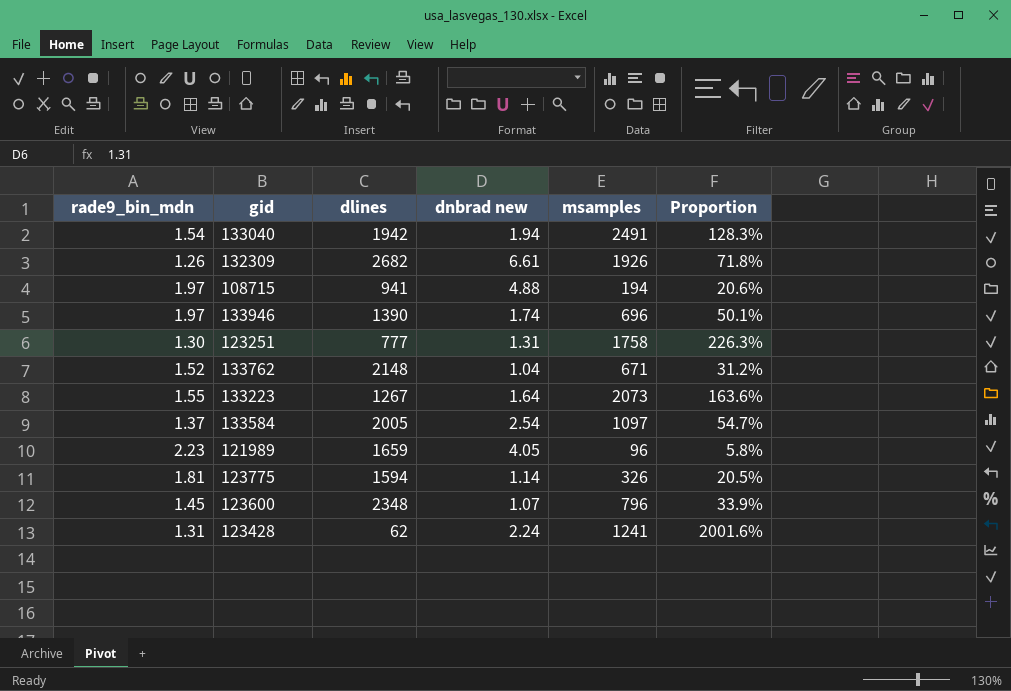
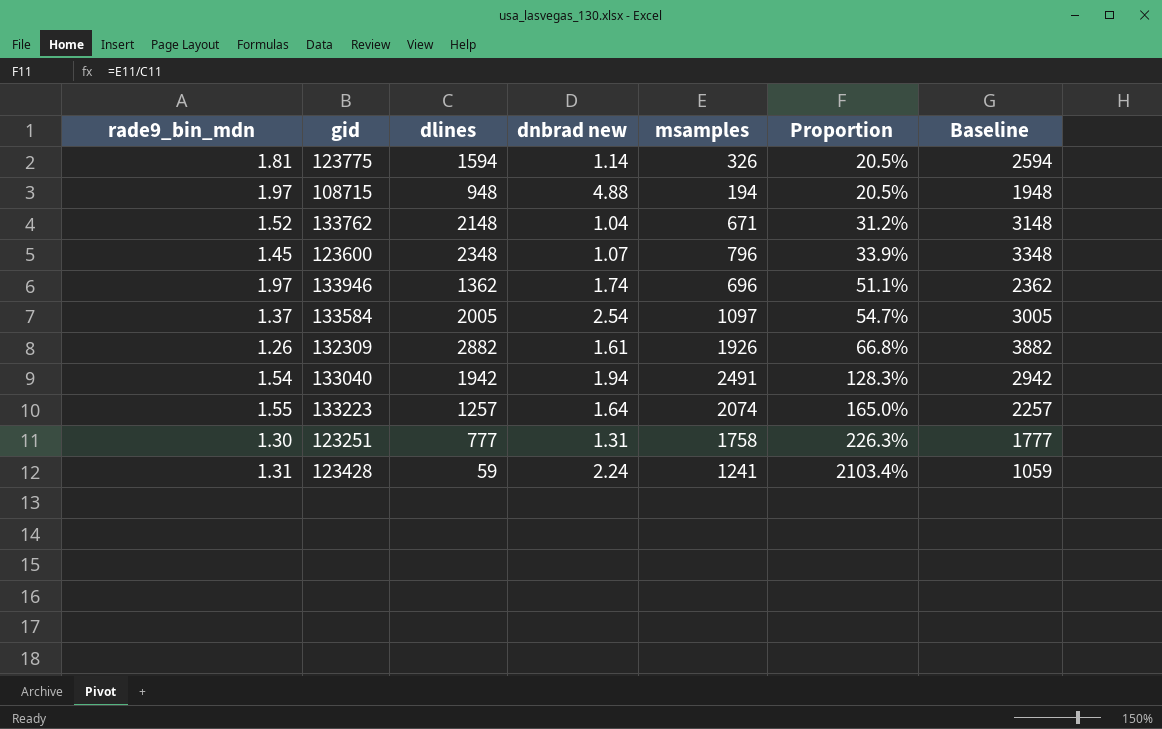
row order: none -> Proportion ascending
column Baseline | formula: none -> [dlines] + 1000
row 121989: 2.23 | 1659 | 4.05 | 96 | 5.8% -> none
108715 | dlines: 941 -> 948
108715 | Proportion: 20.6% -> 20.5%
133946 | dlines: 1390 -> 1362
133946 | Proportion: 50.1% -> 51.1%
132309 | dlines: 2682 -> 2882
132309 | dnbrad new: 6.61 -> 1.61
132309 | Proportion: 71.8% -> 66.8%
133223 | dlines: 1267 -> 1257
133223 | msamples: 2073 -> 2074
133223 | Proportion: 163.6% -> 165.0%
123428 | dlines: 62 -> 59
123428 | Proportion: 2001.6% -> 2103.4%

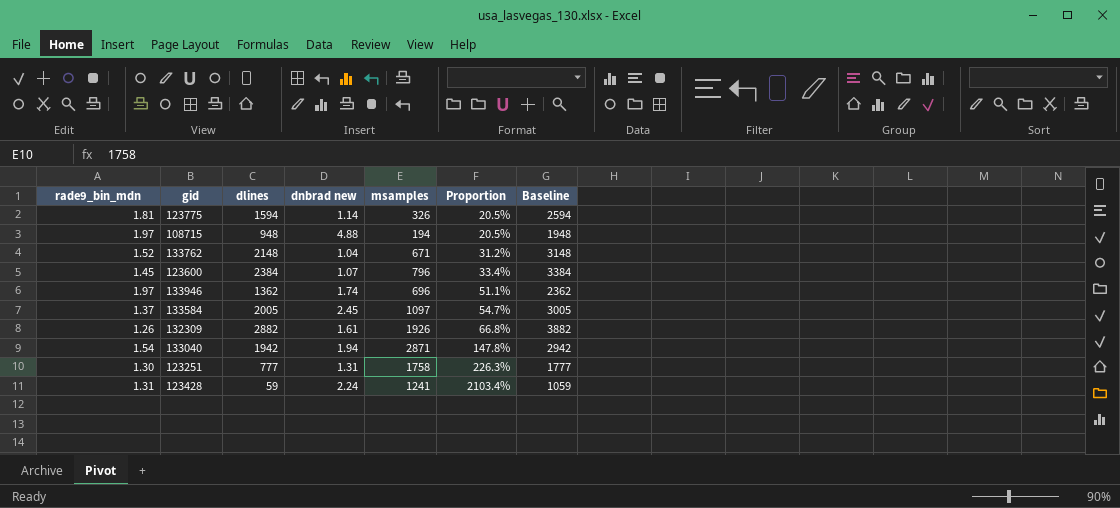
row 133223: 1.55 | 1257 | 1.64 | 2074 | 165.0% | 2257 -> none
123600 | dlines: 2348 -> 2384
123600 | Proportion: 33.9% -> 33.4%
123600 | Baseline: 3348 -> 3384
133584 | dnbrad new: 2.54 -> 2.45
133040 | msamples: 2491 -> 2871
133040 | Proportion: 128.3% -> 147.8%

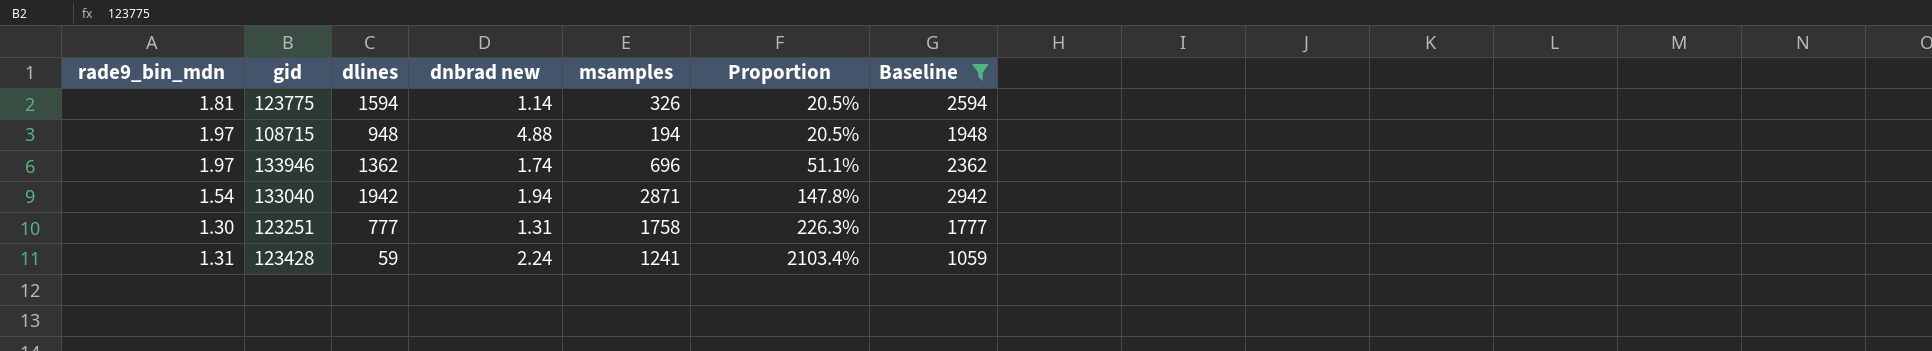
filter: none -> Baseline <= 2942

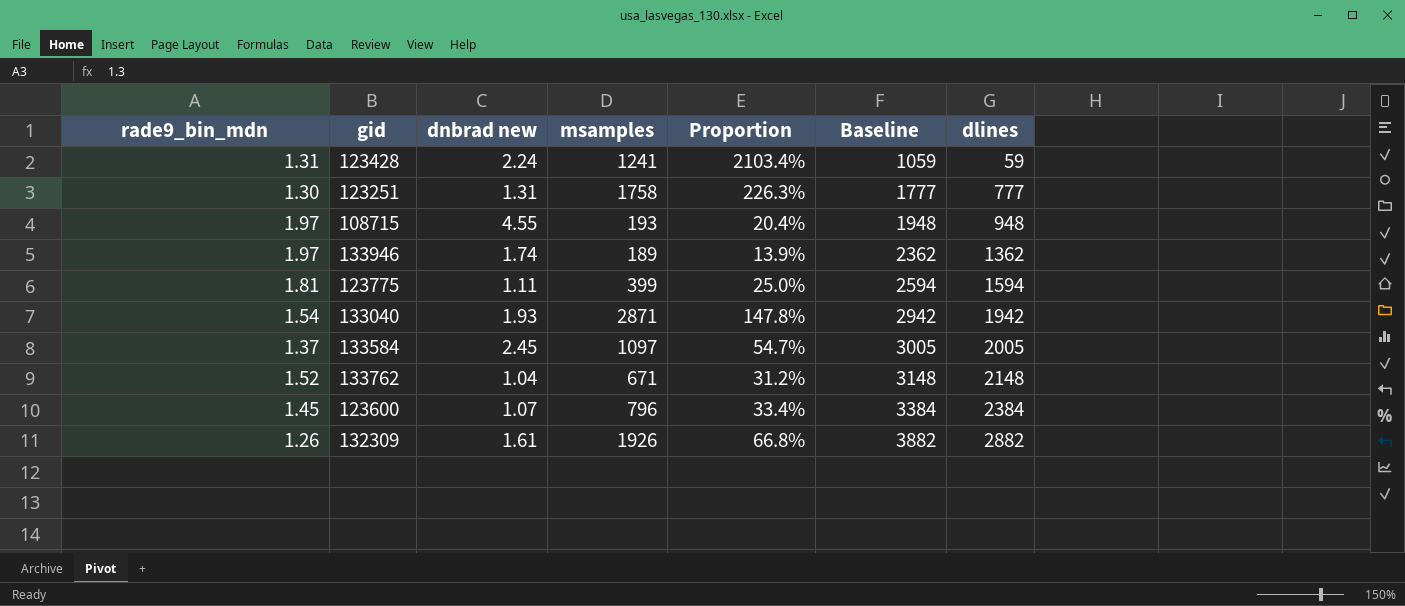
filter: Baseline <= 2942 -> none
row order: Proportion ascending -> Baseline ascending
column dlines | position: 3 -> 7
108715 | dnbrad new: 4.88 -> 4.55
108715 | msamples: 194 -> 193
108715 | Proportion: 20.5% -> 20.4%
133946 | msamples: 696 -> 189
133946 | Proportion: 51.1% -> 13.9%
123775 | dnbrad new: 1.14 -> 1.11
123775 | msamples: 326 -> 399
123775 | Proportion: 20.5% -> 25.0%
133040 | dnbrad new: 1.94 -> 1.93

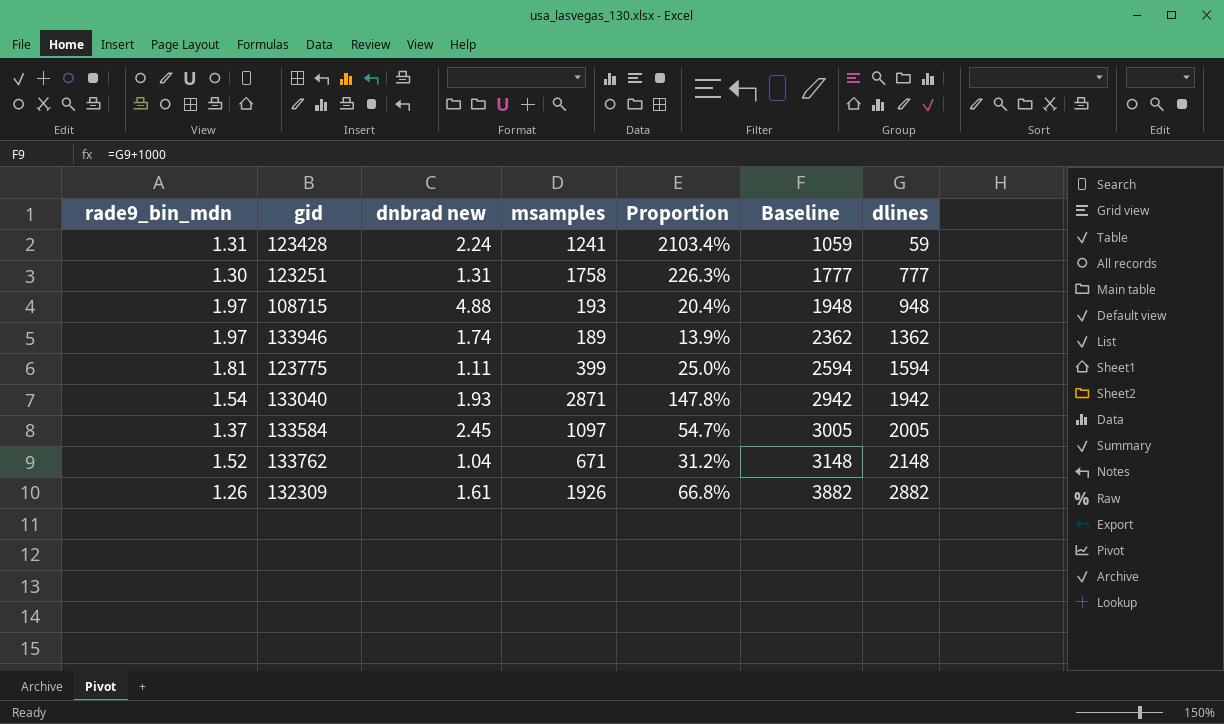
row 123600: 1.45 | 1.07 | 796 | 33.4% | 3384 | 2384 -> none
108715 | dnbrad new: 4.55 -> 4.88

